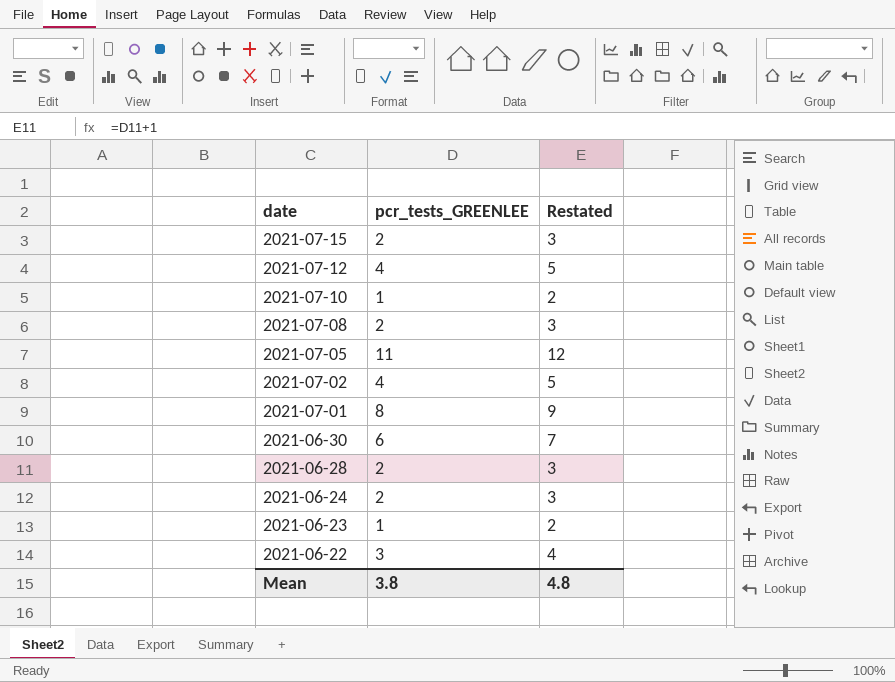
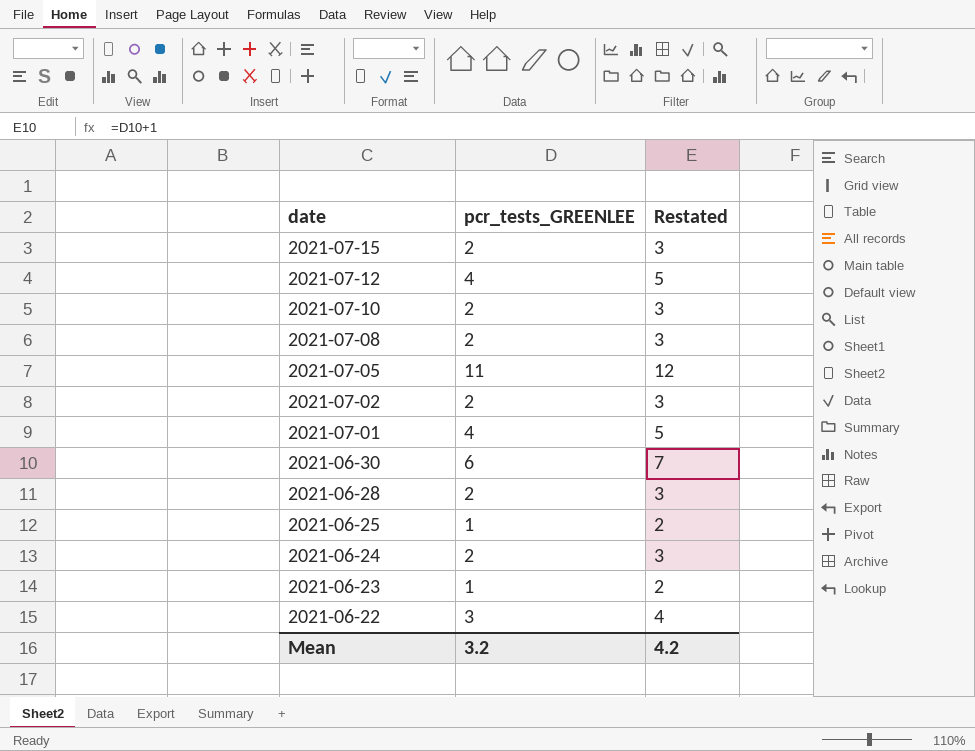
2021-07-10 | pcr_tests_GREENLEE: 1 -> 2
2021-07-10 | Restated: 2 -> 3
2021-07-02 | pcr_tests_GREENLEE: 4 -> 2
2021-07-02 | Restated: 5 -> 3
2021-07-01 | pcr_tests_GREENLEE: 8 -> 4
2021-07-01 | Restated: 9 -> 5
row 2021-06-25: none -> 1 | 2
Mean | pcr_tests_GREENLEE: 3.8 -> 3.2
Mean | Restated: 4.8 -> 4.2

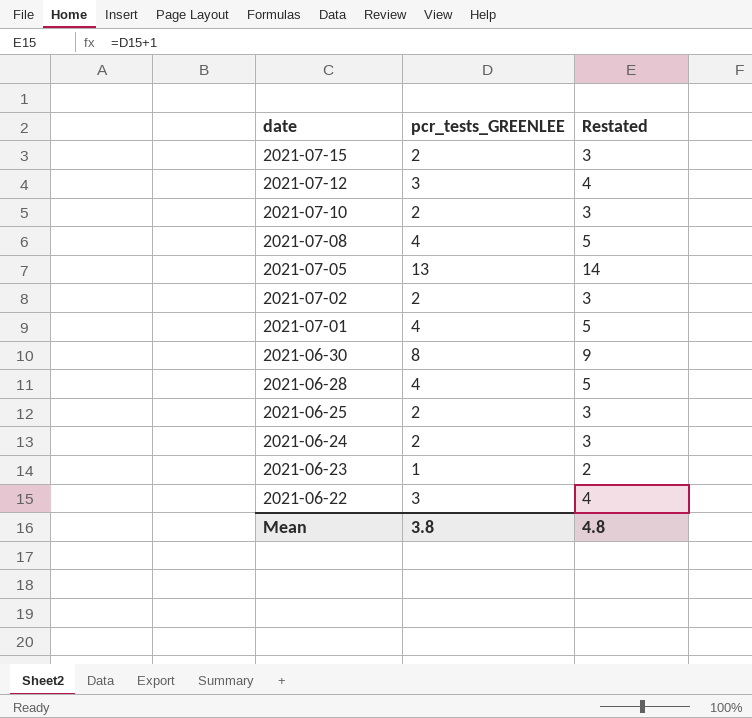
2021-07-12 | pcr_tests_GREENLEE: 4 -> 3
2021-07-12 | Restated: 5 -> 4
2021-07-08 | pcr_tests_GREENLEE: 2 -> 4
2021-07-08 | Restated: 3 -> 5
2021-07-05 | pcr_tests_GREENLEE: 11 -> 13
2021-07-05 | Restated: 12 -> 14
2021-06-30 | pcr_tests_GREENLEE: 6 -> 8
2021-06-30 | Restated: 7 -> 9
2021-06-28 | pcr_tests_GREENLEE: 2 -> 4
2021-06-28 | Restated: 3 -> 5
2021-06-25 | pcr_tests_GREENLEE: 1 -> 2
2021-06-25 | Restated: 2 -> 3
Mean | pcr_tests_GREENLEE: 3.2 -> 3.8
Mean | Restated: 4.2 -> 4.8

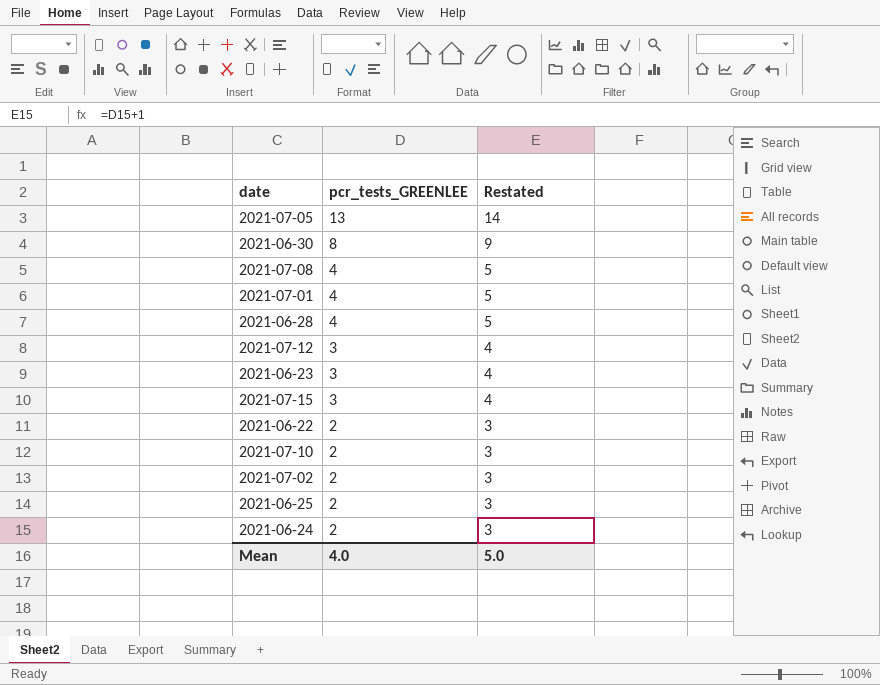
row order: date descending -> pcr_tests_GREENLEE descending
2021-06-23 | pcr_tests_GREENLEE: 1 -> 3
2021-06-23 | Restated: 2 -> 4
2021-07-15 | pcr_tests_GREENLEE: 2 -> 3
2021-07-15 | Restated: 3 -> 4
2021-06-22 | pcr_tests_GREENLEE: 3 -> 2
2021-06-22 | Restated: 4 -> 3
Mean | pcr_tests_GREENLEE: 3.8 -> 4.0
Mean | Restated: 4.8 -> 5.0

